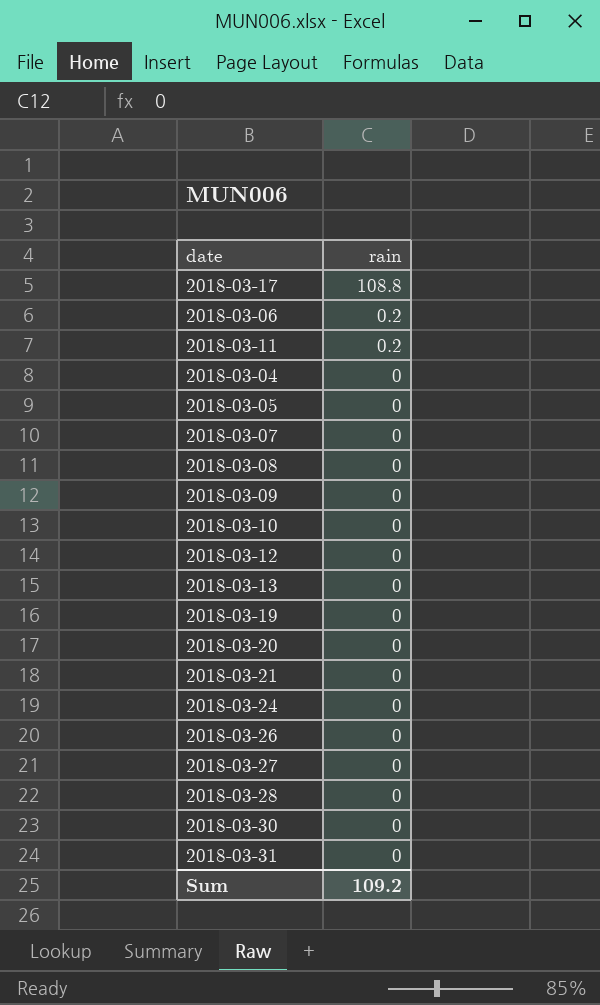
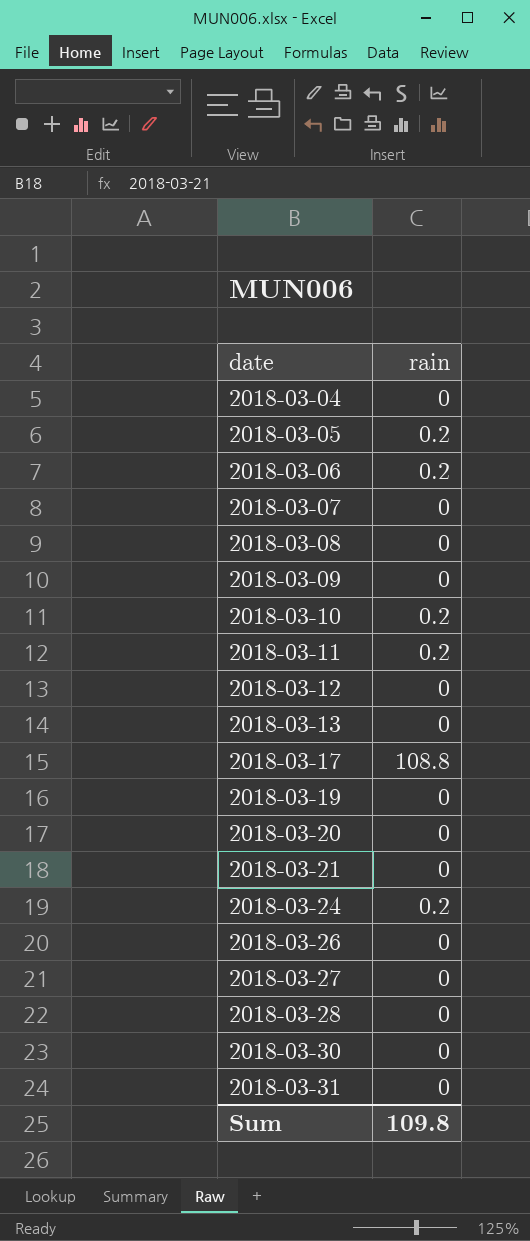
row order: rain descending -> date ascending
2018-03-05 | rain: 0 -> 0.2
2018-03-10 | rain: 0 -> 0.2
2018-03-24 | rain: 0 -> 0.2
Sum | rain: 109.2 -> 109.8

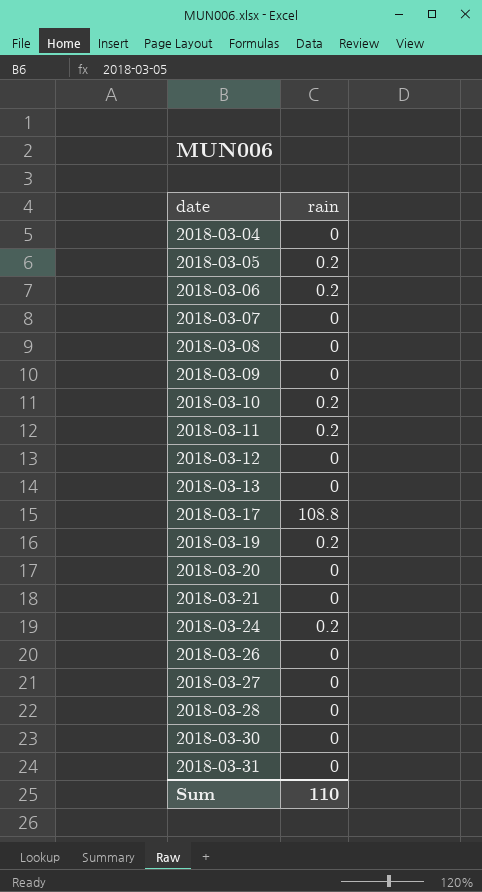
2018-03-19 | rain: 0 -> 0.2
Sum | rain: 109.8 -> 110

